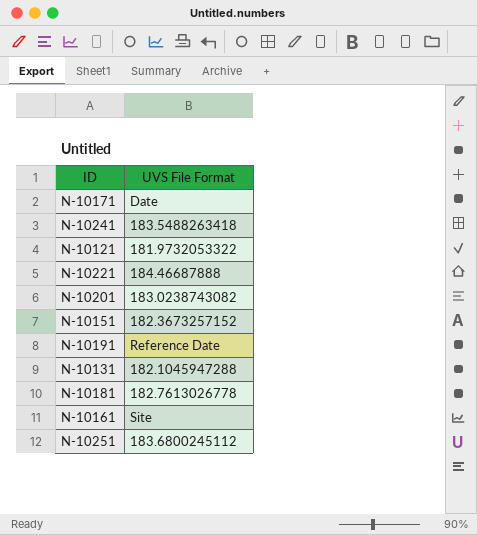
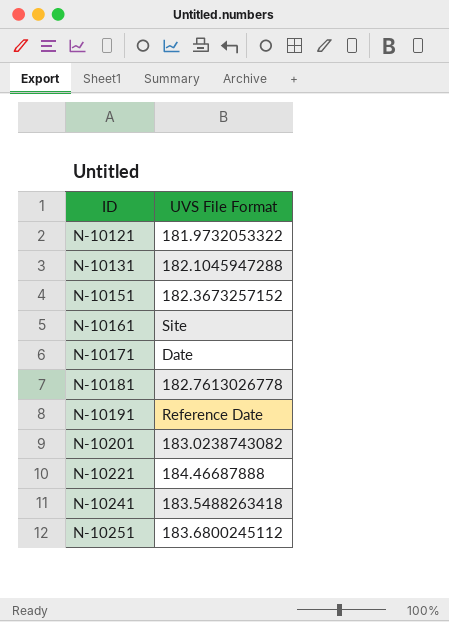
row order: none -> ID ascending

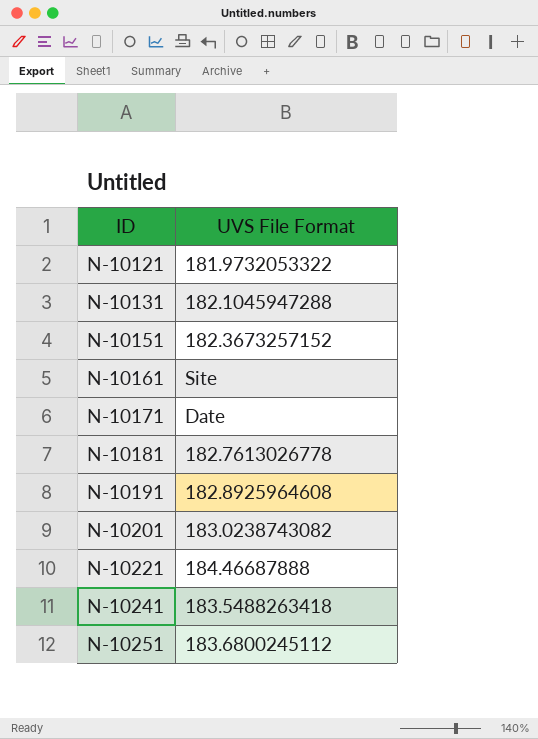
N-10191 | UVS File Format: Reference Date -> 182.8925964608

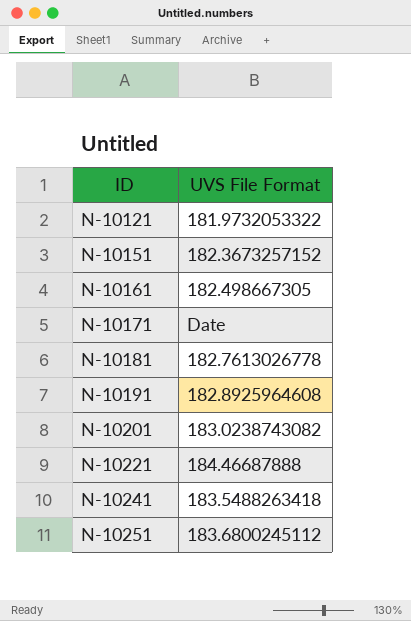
row N-10131: 182.1045947288 -> none
N-10161 | UVS File Format: Site -> 182.498667305

